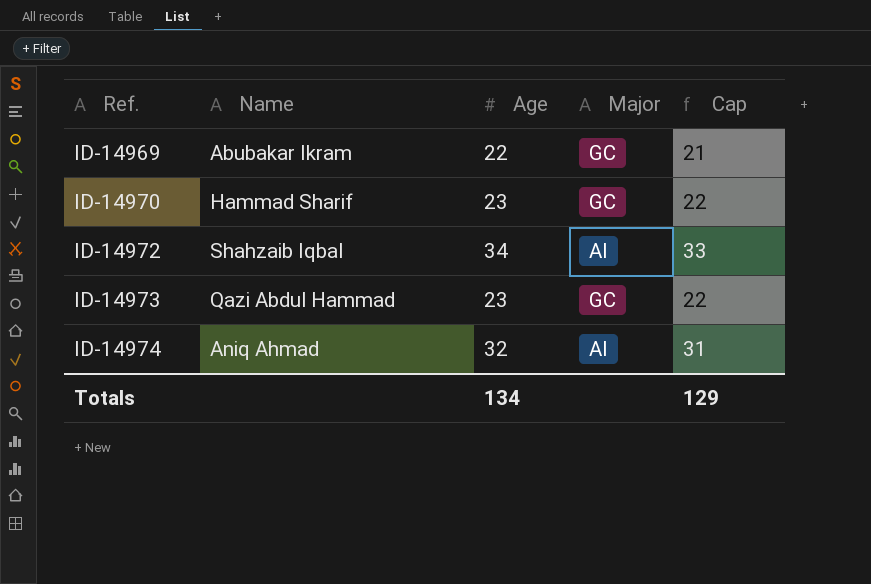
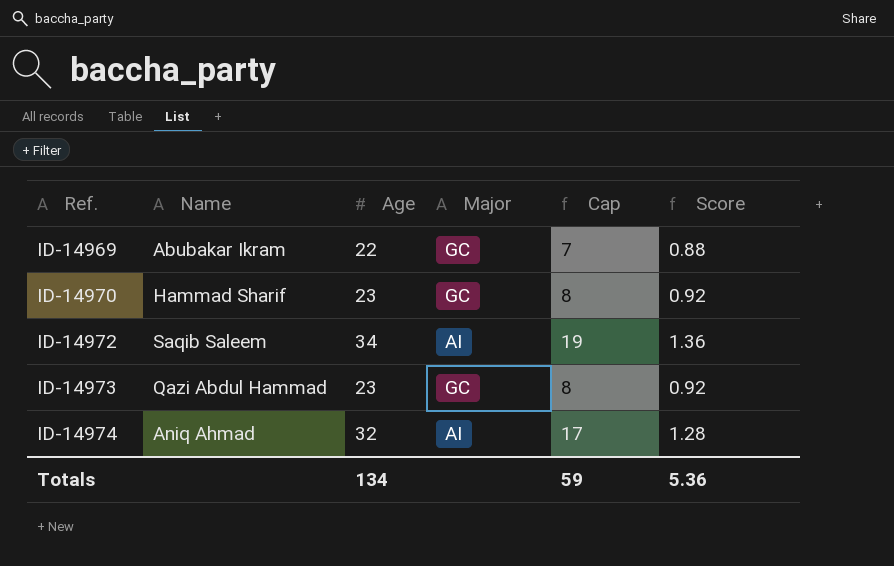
column Cap | formula: [Age] - 1 -> [Age] - 15
column Score | formula: none -> [Age] * 0.04
ID-14972 | Name: Shahzaib Iqbal -> Saqib Saleem
Totals | Cap: 129 -> 59

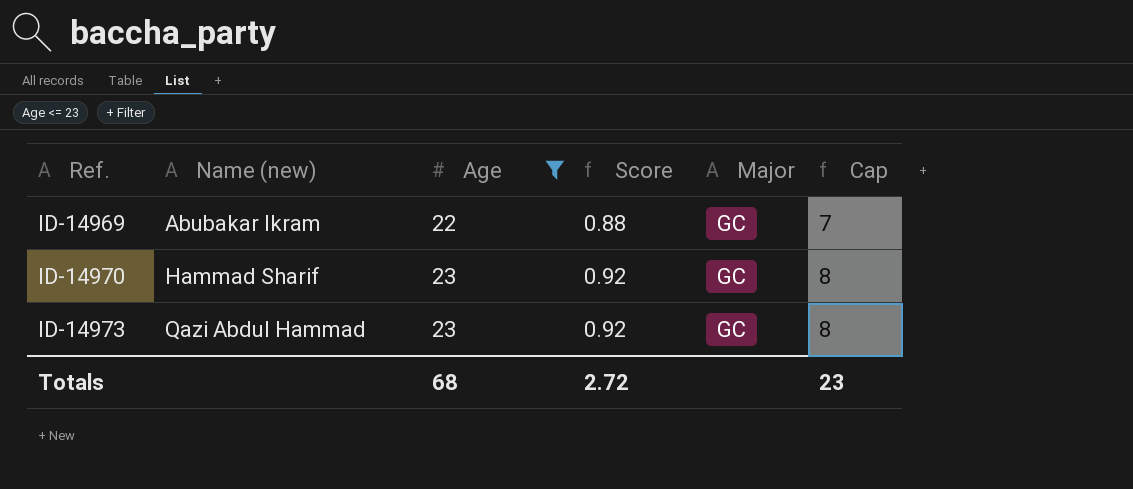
filter: none -> Age <= 23
column name: Name -> Name (new)
column Score | position: 6 -> 4
Totals | Age: 134 -> 68
Totals | Score: 5.36 -> 2.72
Totals | Cap: 59 -> 23

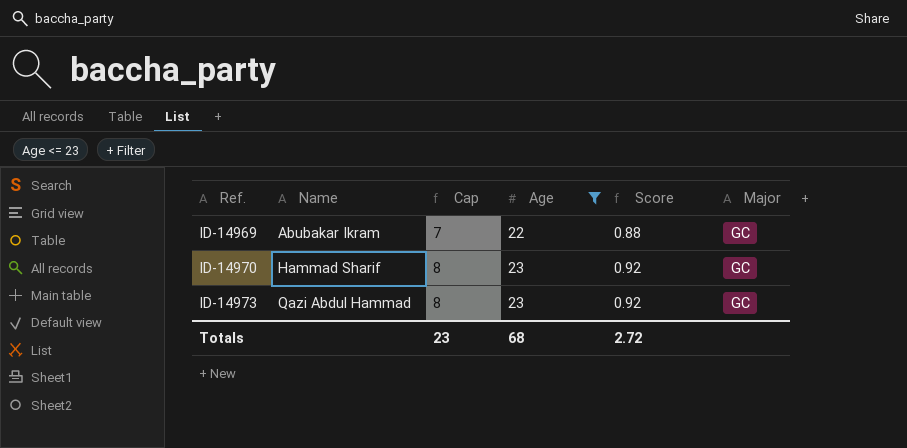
column name: Name (new) -> Name
column Cap | position: 6 -> 3

